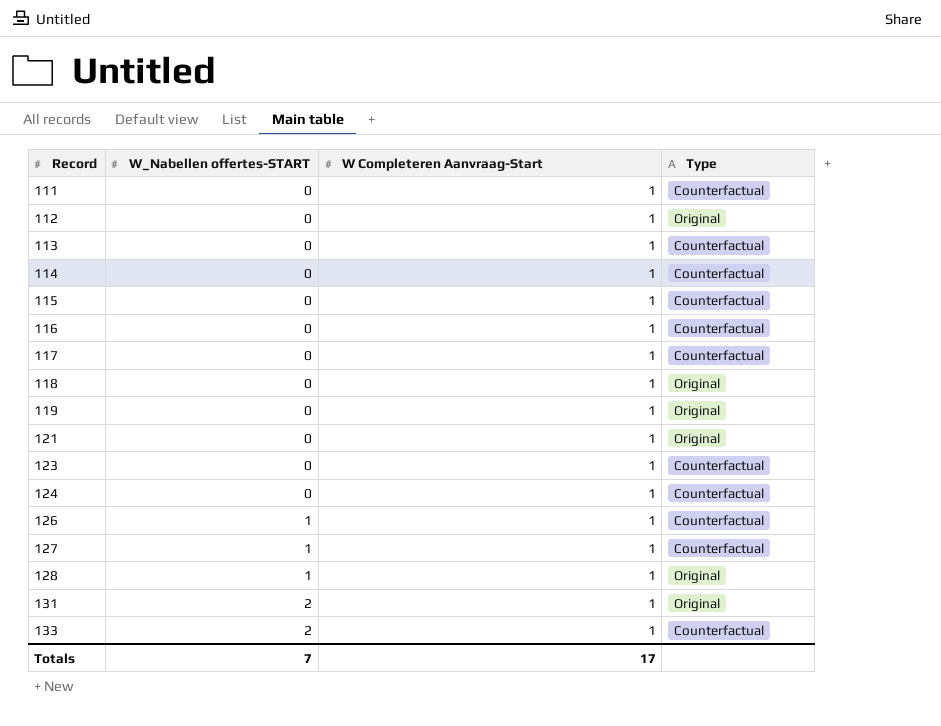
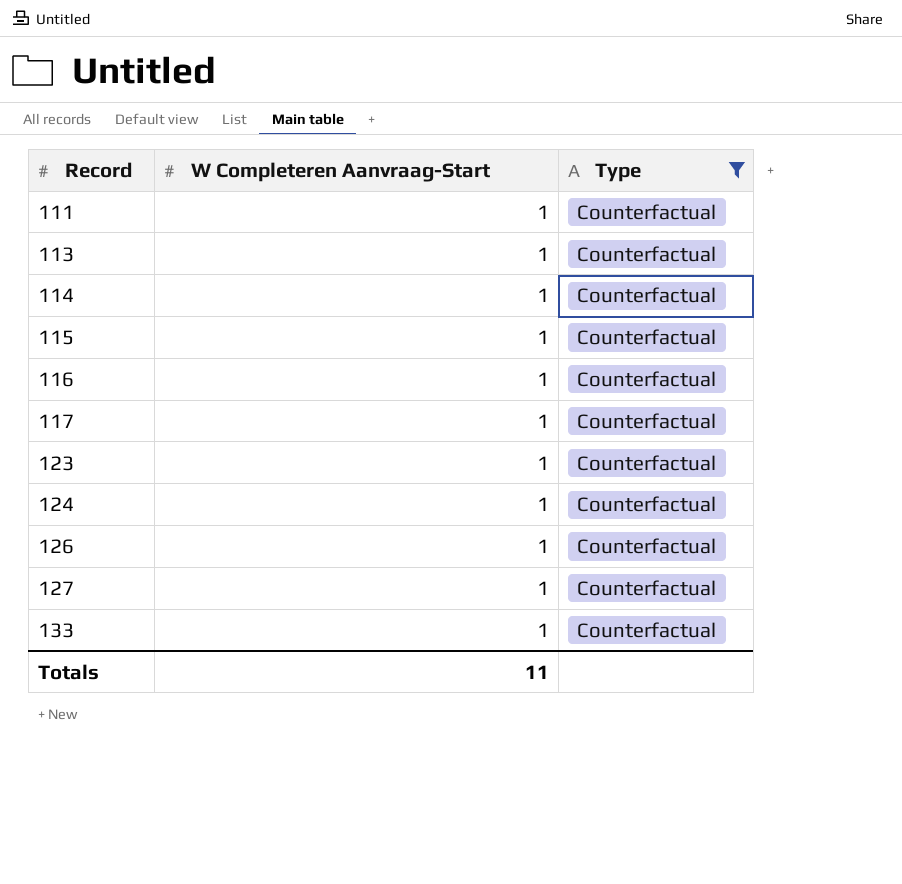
filter: none -> Type = Counterfactual
column W_Nabellen offertes-START | position: 2 -> none
Totals | W Completeren Aanvraag-Start: 17 -> 11

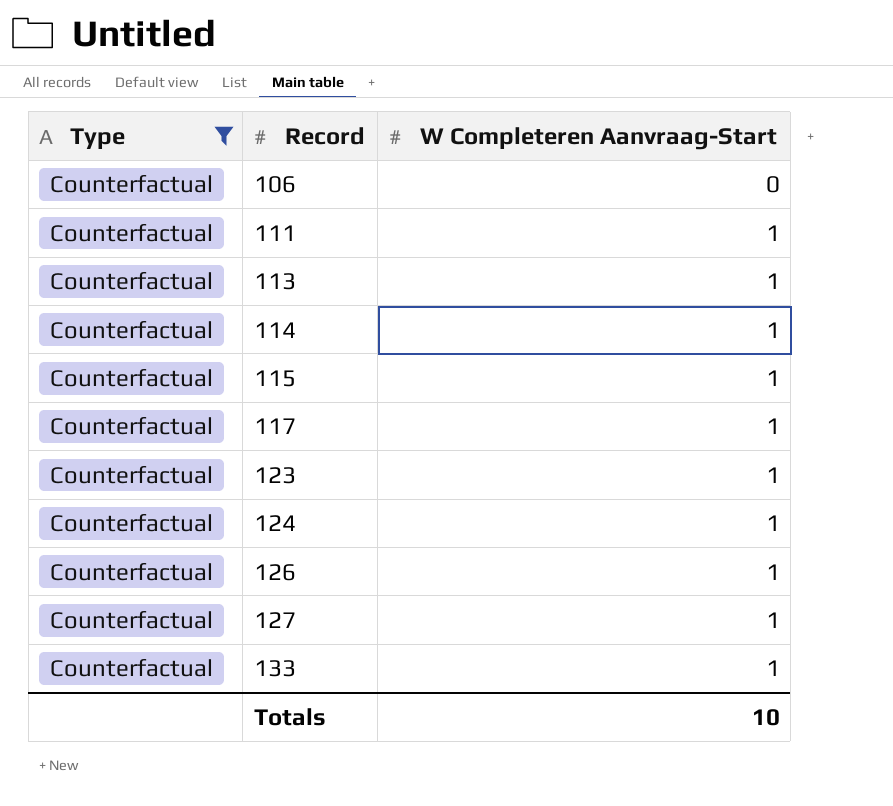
column Type | position: 3 -> 1
row 116: 1 | Counterfactual -> none
row 106: none -> Counterfactual | 0
Totals | W Completeren Aanvraag-Start: 11 -> 10

